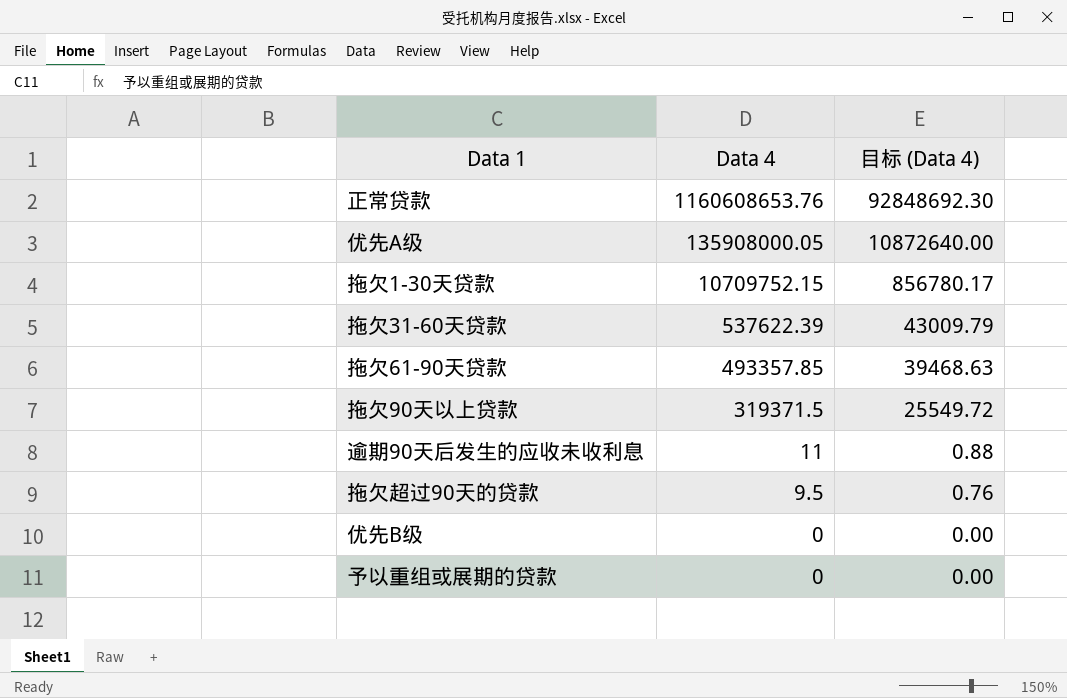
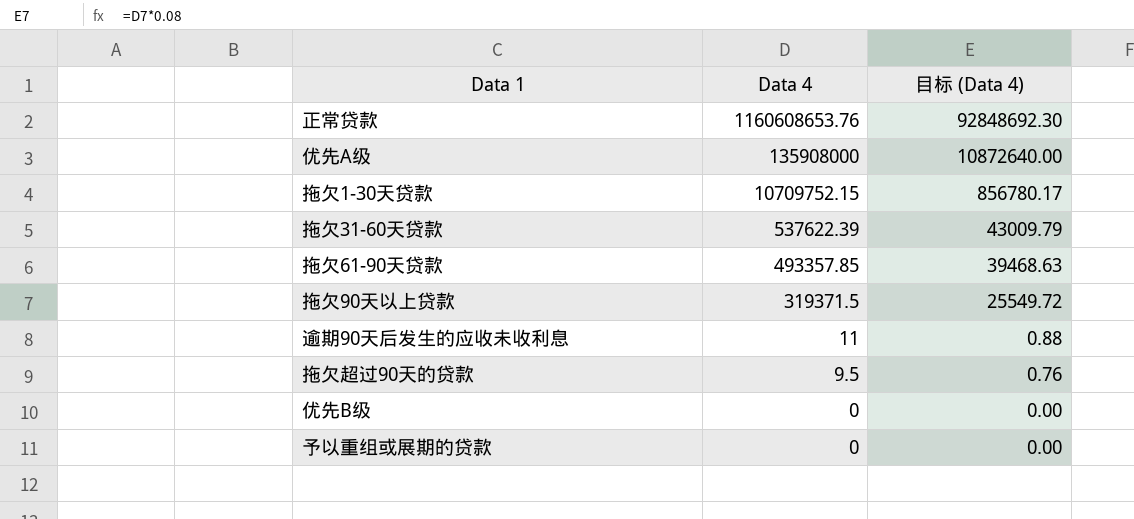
优先A级 | Data 4: 135908000.05 -> 135908000

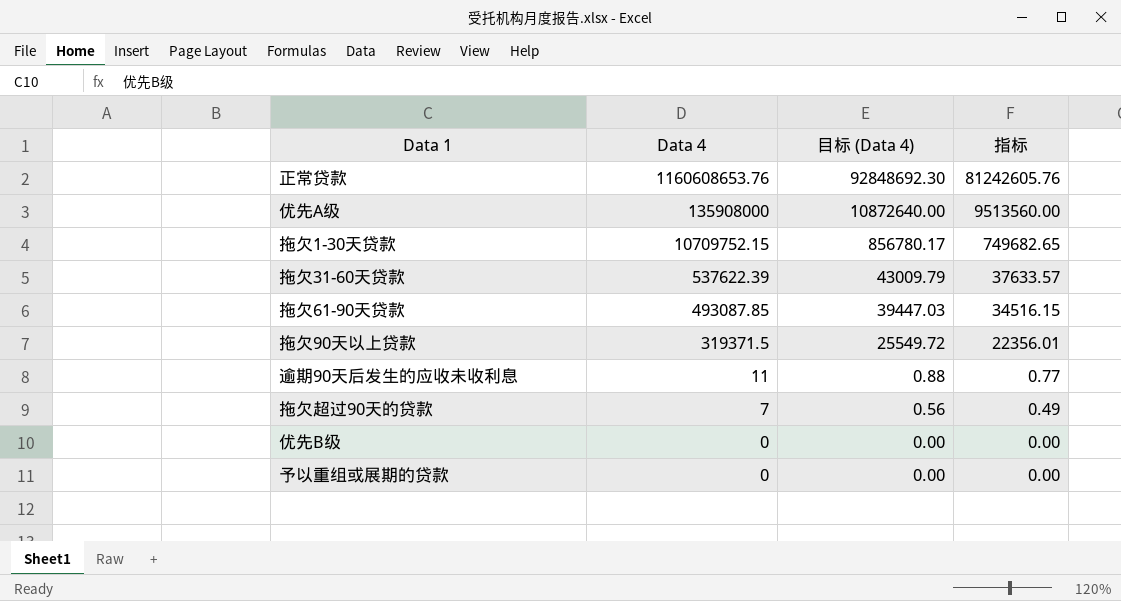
column 指标 | formula: none -> [Data 4] * 0.07
拖欠61-90天贷款 | Data 4: 493357.85 -> 493087.85
拖欠61-90天贷款 | 目标 (Data 4): 39468.63 -> 39447.03
拖欠超过90天的贷款 | Data 4: 9.5 -> 7
拖欠超过90天的贷款 | 目标 (Data 4): 0.76 -> 0.56

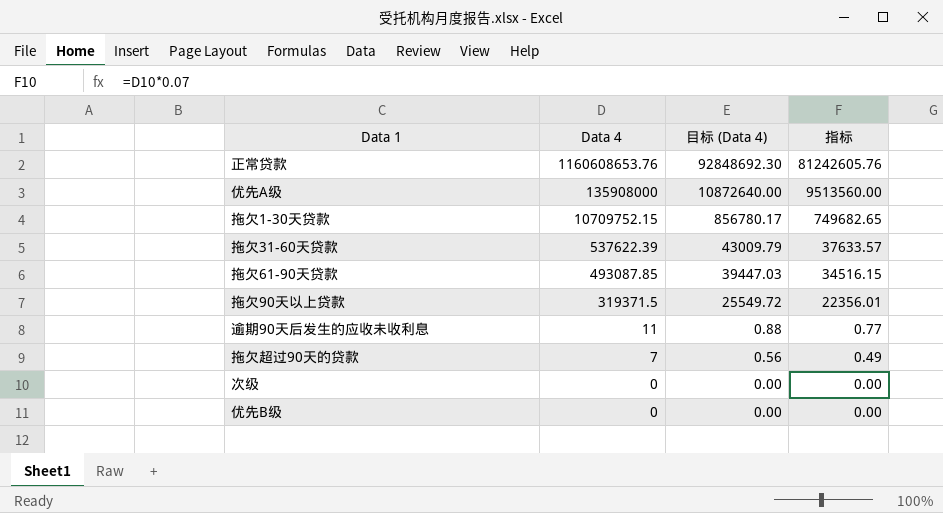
row 予以重组或展期的贷款: 0 | 0.00 | 0.00 -> none
row 次级: none -> 0 | 0.00 | 0.00

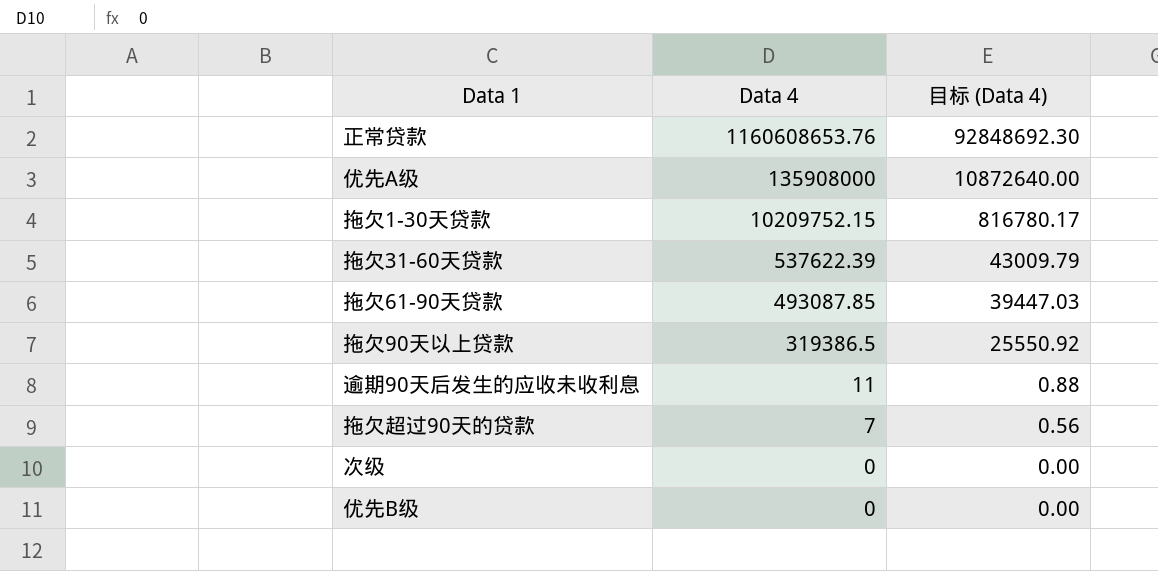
column 指标 | formula: [Data 4] * 0.07 -> none
拖欠1-30天贷款 | Data 4: 10709752.15 -> 10209752.15
拖欠1-30天贷款 | 目标 (Data 4): 856780.17 -> 816780.17
拖欠90天以上贷款 | Data 4: 319371.5 -> 319386.5
拖欠90天以上贷款 | 目标 (Data 4): 25549.72 -> 25550.92

